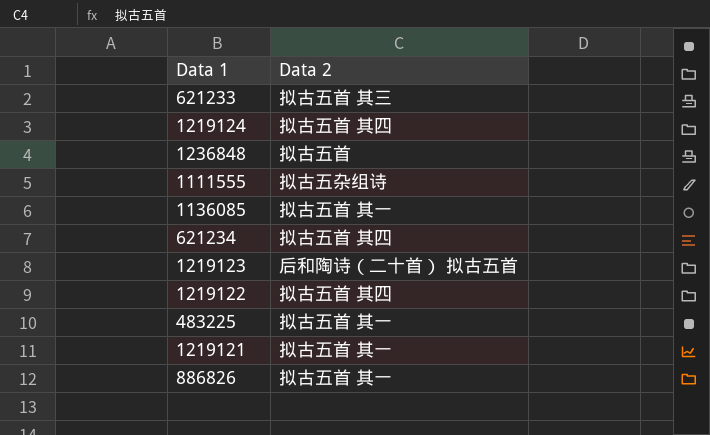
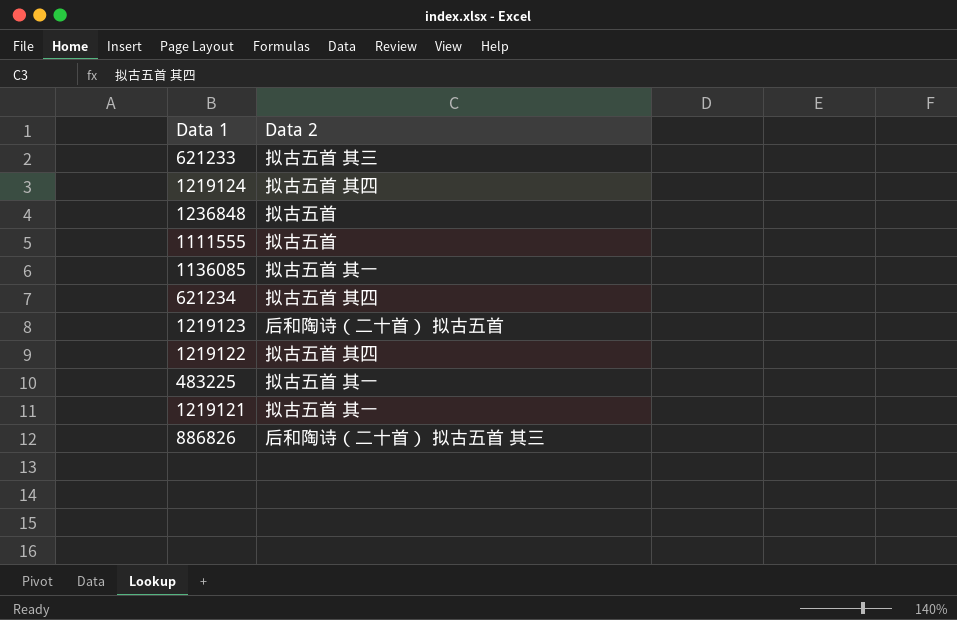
1111555 | Data 2: 拟古五杂组诗 -> 拟古五首
886826 | Data 2: 拟古五首 其一 -> 后和陶诗（二十首） 拟古五首 其三

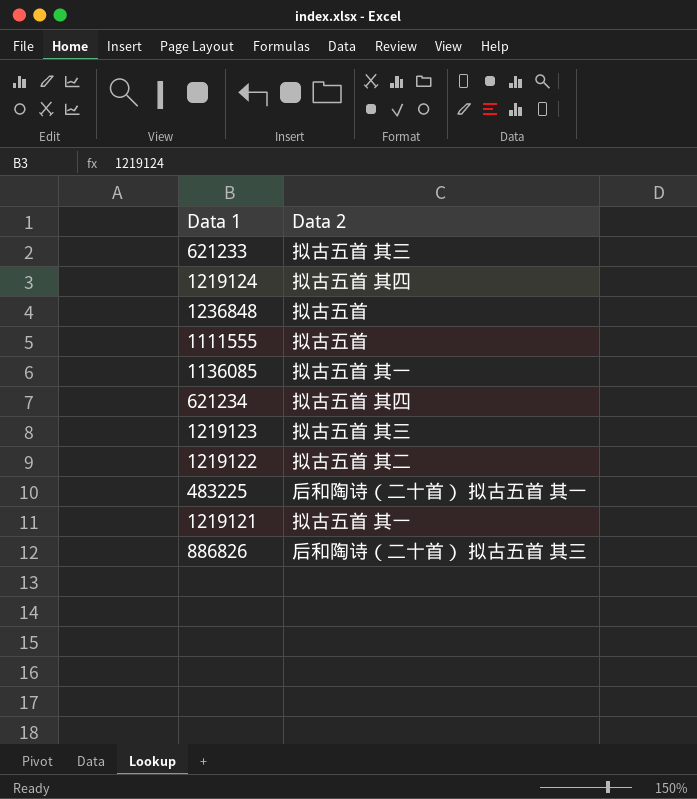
1219123 | Data 2: 后和陶诗（二十首） 拟古五首 -> 拟古五首 其三
1219122 | Data 2: 拟古五首 其四 -> 拟古五首 其二
483225 | Data 2: 拟古五首 其一 -> 后和陶诗（二十首） 拟古五首 其一

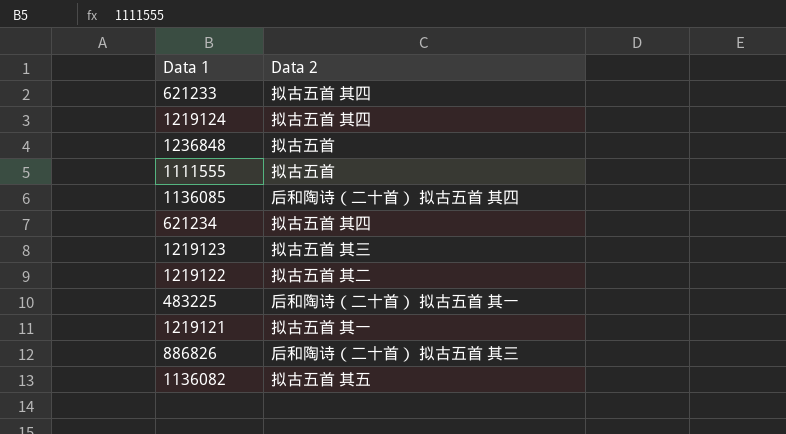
621233 | Data 2: 拟古五首 其三 -> 拟古五首 其四
1136085 | Data 2: 拟古五首 其一 -> 后和陶诗（二十首） 拟古五首 其四
row 1136082: none -> 拟古五首 其五

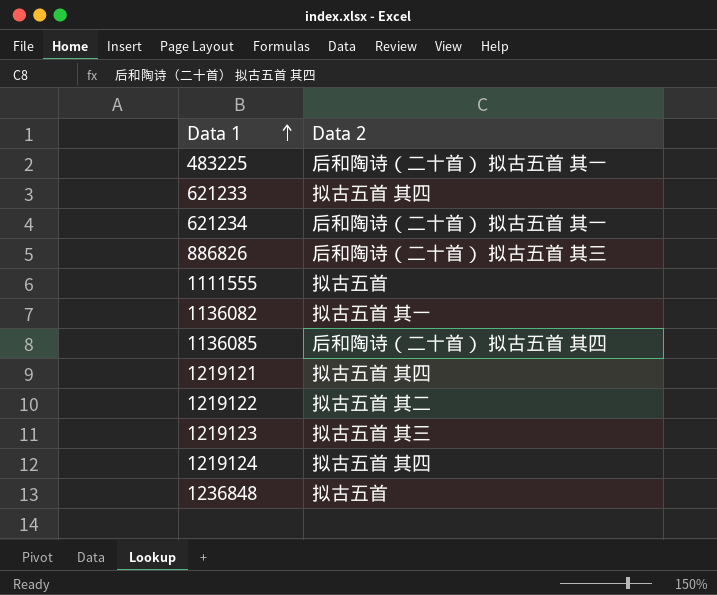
row order: none -> Data 1 ascending
621234 | Data 2: 拟古五首 其四 -> 后和陶诗（二十首） 拟古五首 其一
1136082 | Data 2: 拟古五首 其五 -> 拟古五首 其一
1219121 | Data 2: 拟古五首 其一 -> 拟古五首 其四

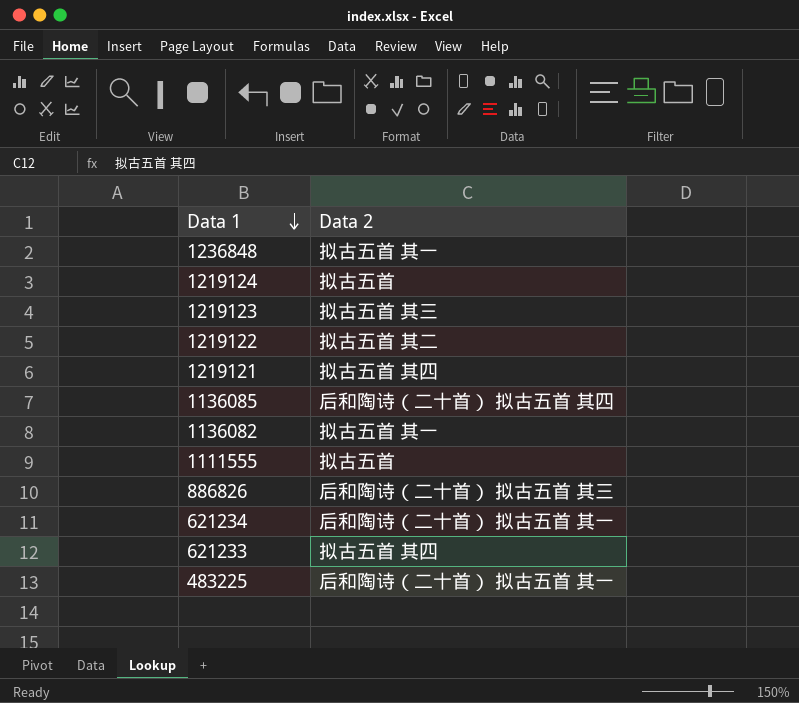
row order: Data 1 ascending -> Data 1 descending
1236848 | Data 2: 拟古五首 -> 拟古五首 其一
1219124 | Data 2: 拟古五首 其四 -> 拟古五首

